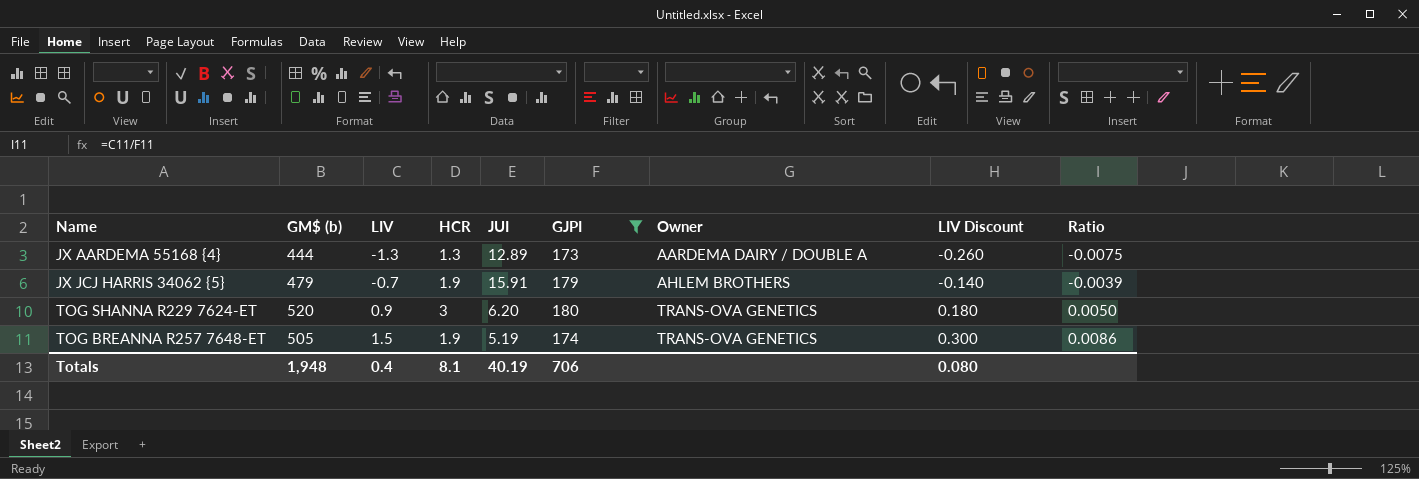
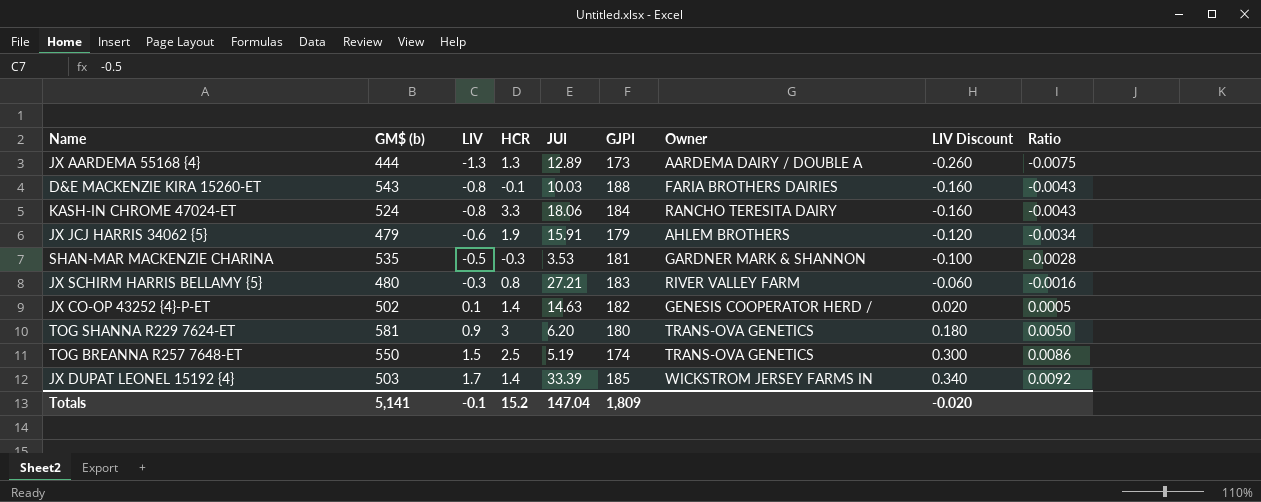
filter: GJPI <= 180 -> none
JX JCJ HARRIS 34062 {5} | LIV: -0.7 -> -0.6
JX JCJ HARRIS 34062 {5} | LIV Discount: -0.140 -> -0.120
JX JCJ HARRIS 34062 {5} | Ratio: -0.0039 -> -0.0034
TOG SHANNA R229 7624-ET | GM$ (b): 520 -> 581
TOG BREANNA R257 7648-ET | GM$ (b): 505 -> 550
TOG BREANNA R257 7648-ET | HCR: 1.9 -> 2.5
Totals | GM$ (b): 1,948 -> 5,141
Totals | LIV: 0.4 -> -0.1
Totals | HCR: 8.1 -> 15.2
Totals | JUI: 40.19 -> 147.04
Totals | GJPI: 706 -> 1,809
Totals | LIV Discount: 0.080 -> -0.020

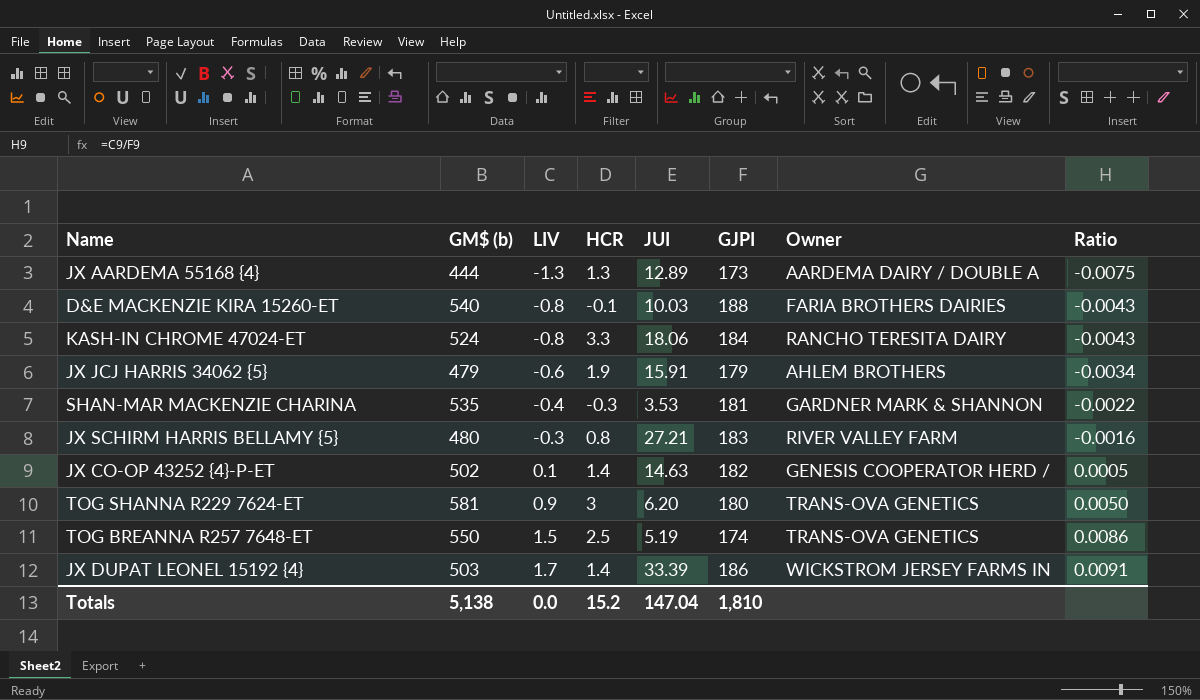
column LIV Discount | formula: [LIV] * 0.2 -> none
D&E MACKENZIE KIRA 15260-ET | GM$ (b): 543 -> 540
SHAN-MAR MACKENZIE CHARINA | LIV: -0.5 -> -0.4
SHAN-MAR MACKENZIE CHARINA | Ratio: -0.0028 -> -0.0022
JX DUPAT LEONEL 15192 {4} | GJPI: 185 -> 186
JX DUPAT LEONEL 15192 {4} | Ratio: 0.0092 -> 0.0091
Totals | GM$ (b): 5,141 -> 5,138
Totals | LIV: -0.1 -> 0.0
Totals | GJPI: 1,809 -> 1,810

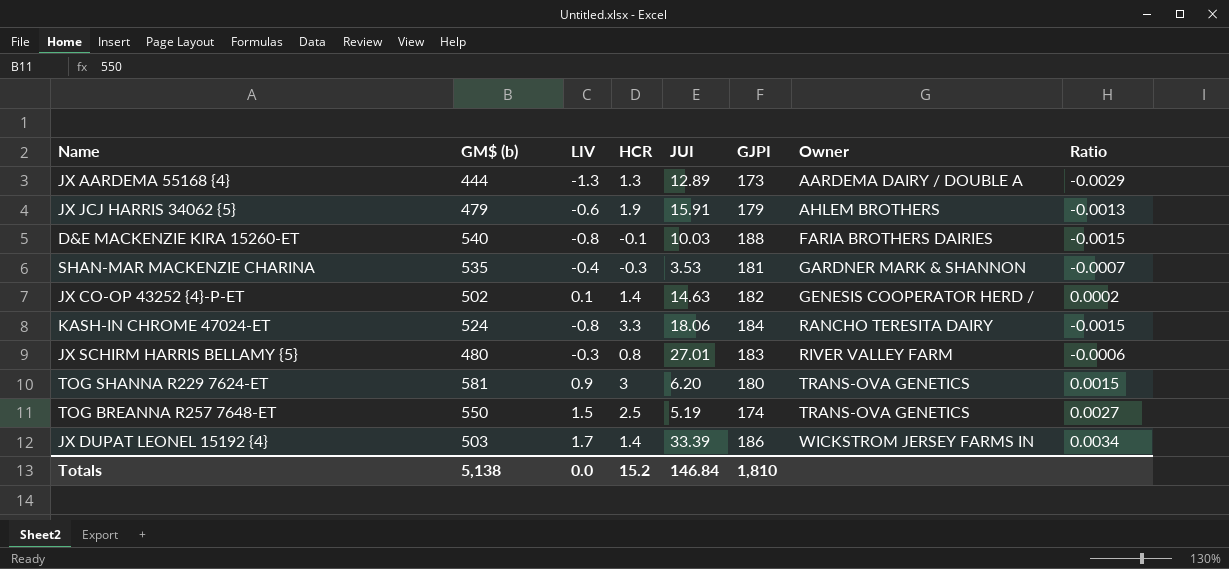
row order: LIV ascending -> Owner ascending
column Ratio | formula: [LIV] / [GJPI] -> [LIV] / [GM$ (b)]
JX SCHIRM HARRIS BELLAMY {5} | JUI: 27.21 -> 27.01
Totals | JUI: 147.04 -> 146.84

